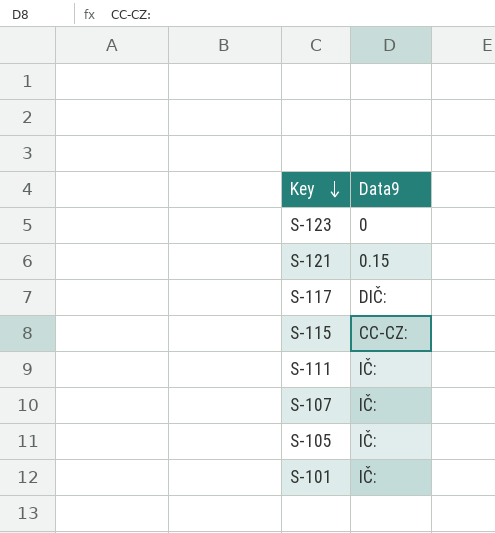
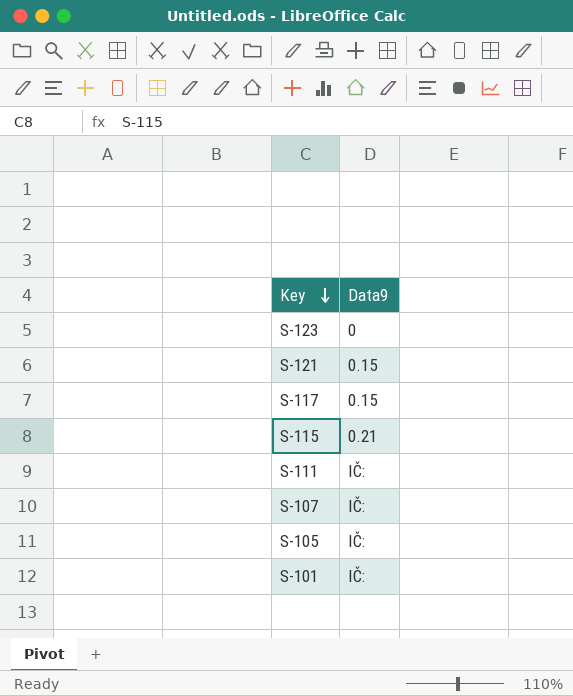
S-117 | Data9: DIČ: -> 0.15
S-115 | Data9: CC-CZ: -> 0.21

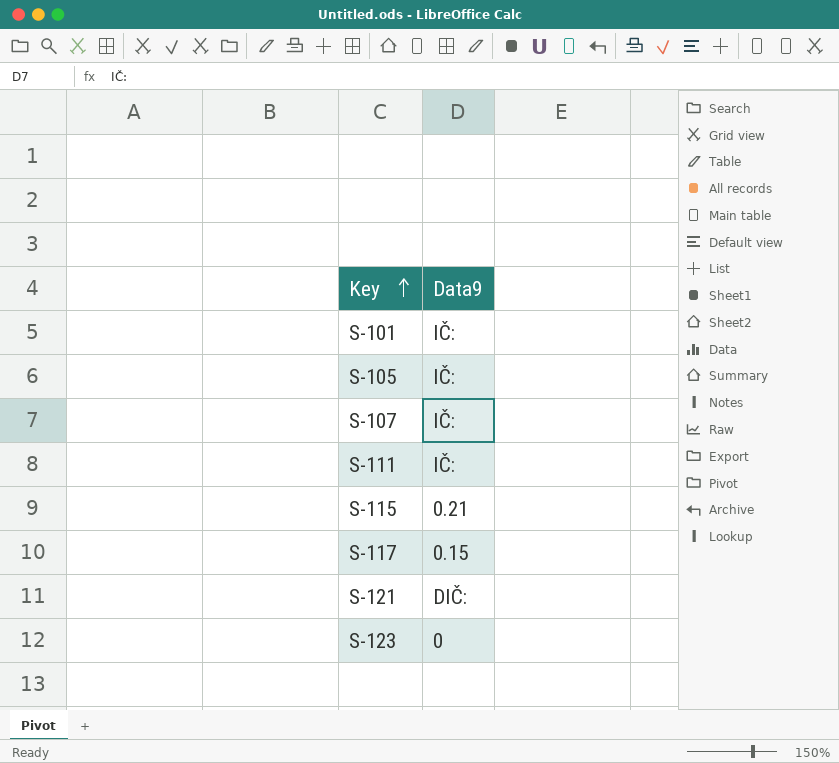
row order: Key descending -> Key ascending
S-121 | Data9: 0.15 -> DIČ:

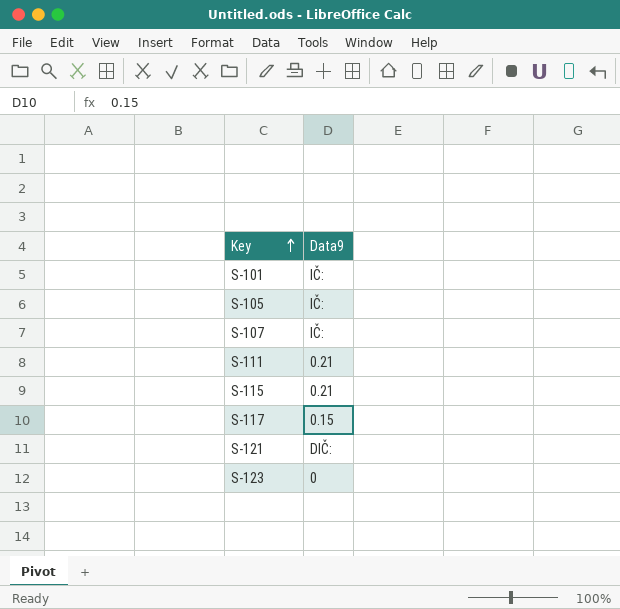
S-111 | Data9: IČ: -> 0.21

